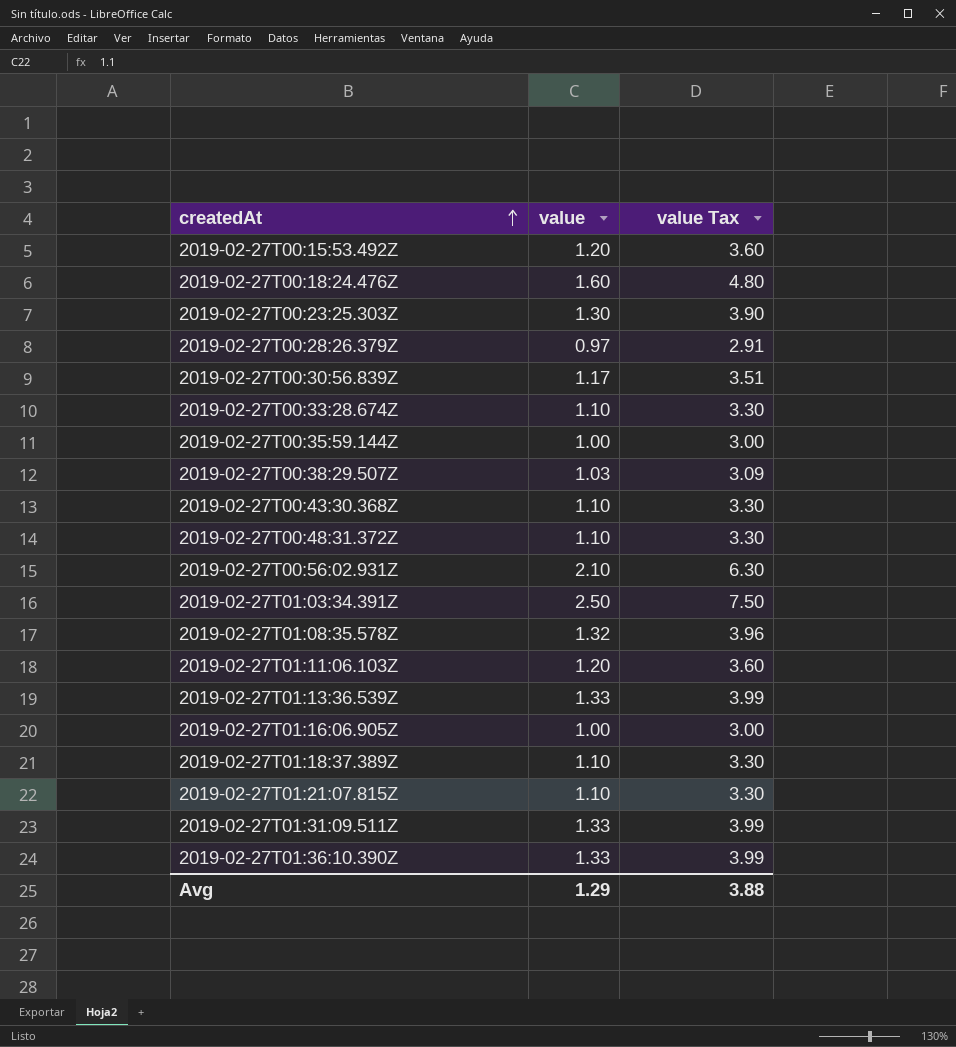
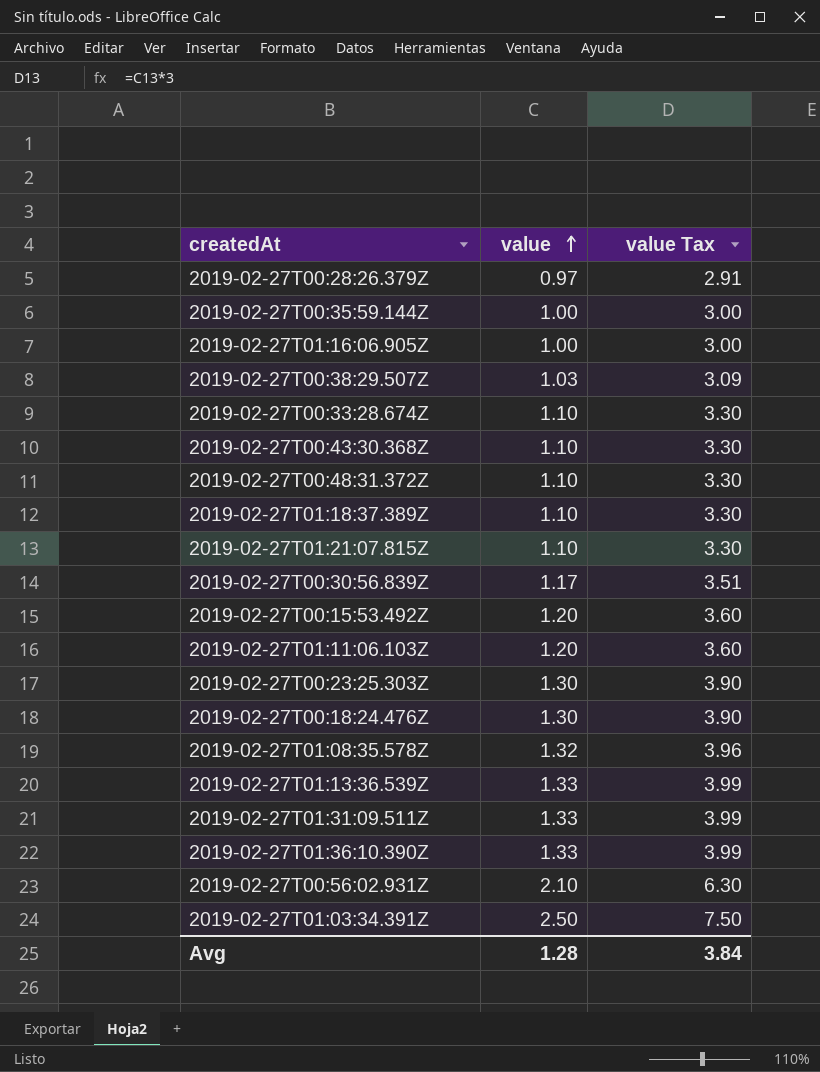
row order: createdAt ascending -> value ascending
2019-02-27T00:18:24.476Z | value: 1.60 -> 1.30
2019-02-27T00:18:24.476Z | value Tax: 4.80 -> 3.90
Avg | value: 1.29 -> 1.28
Avg | value Tax: 3.88 -> 3.84

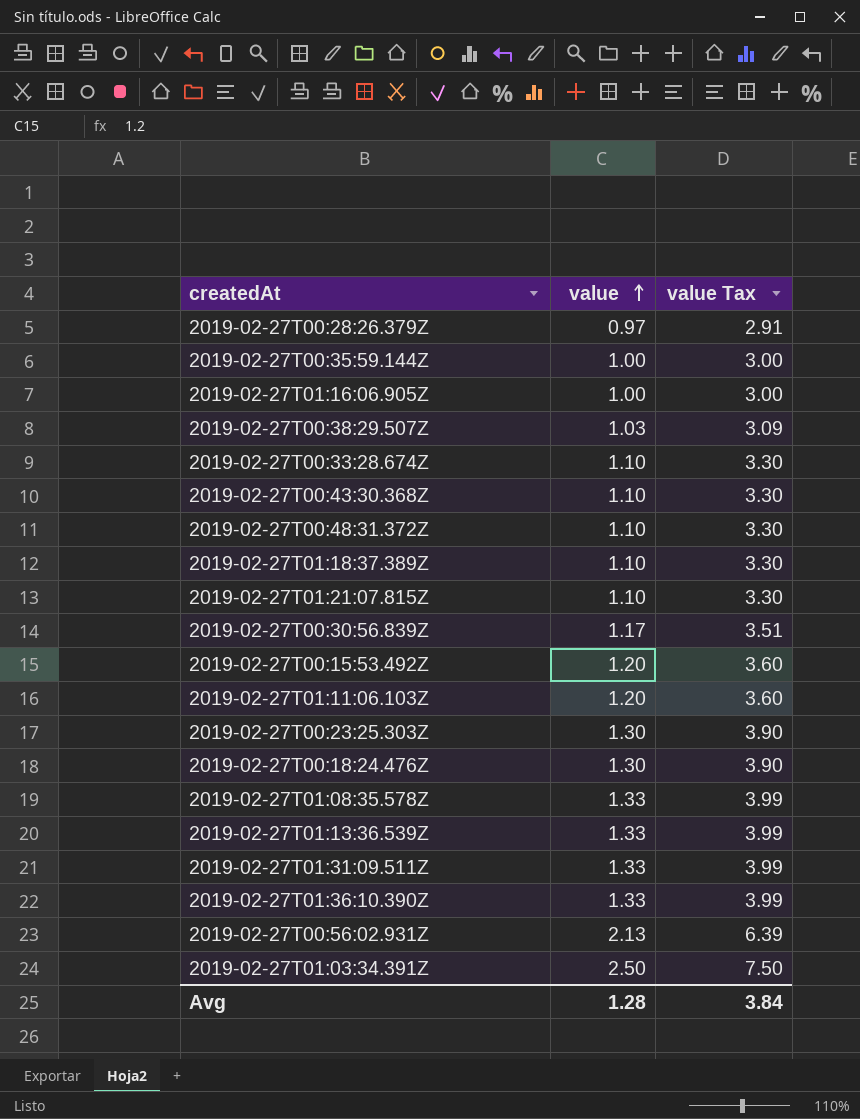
2019-02-27T01:08:35.578Z | value: 1.32 -> 1.33
2019-02-27T01:08:35.578Z | value Tax: 3.96 -> 3.99
2019-02-27T00:56:02.931Z | value: 2.10 -> 2.13
2019-02-27T00:56:02.931Z | value Tax: 6.30 -> 6.39

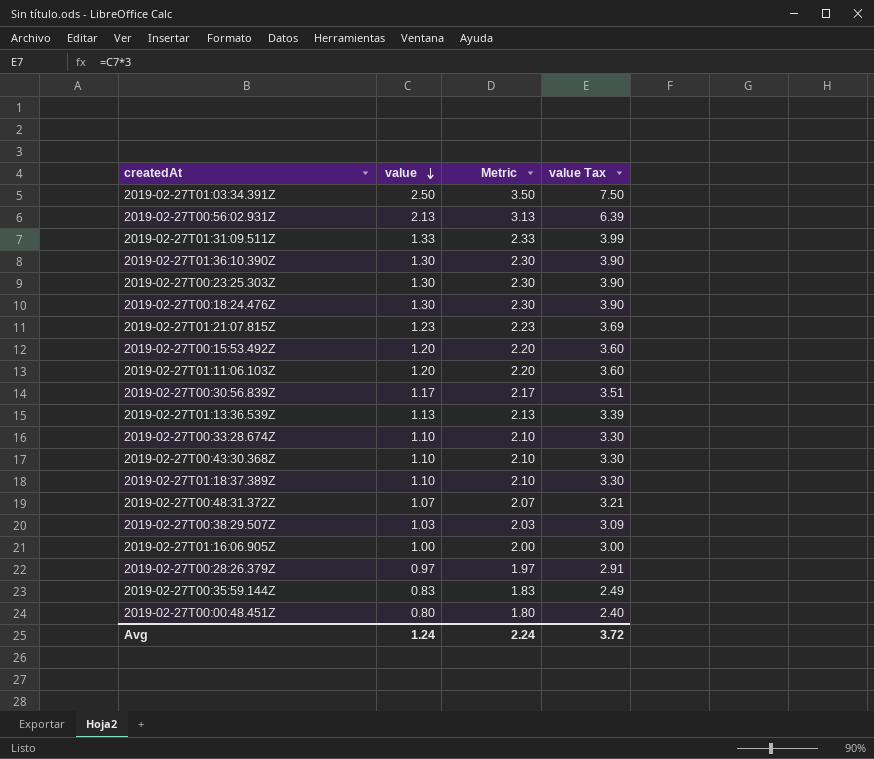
row order: value ascending -> value descending
column Metric | formula: none -> [value] + 1
row 2019-02-27T01:08:35.578Z: 1.33 | 3.99 -> none
2019-02-27T01:36:10.390Z | value: 1.33 -> 1.30
2019-02-27T01:36:10.390Z | value Tax: 3.99 -> 3.90
2019-02-27T01:21:07.815Z | value: 1.10 -> 1.23
2019-02-27T01:21:07.815Z | value Tax: 3.30 -> 3.69
2019-02-27T01:13:36.539Z | value: 1.33 -> 1.13
2019-02-27T01:13:36.539Z | value Tax: 3.99 -> 3.39
2019-02-27T00:48:31.372Z | value: 1.10 -> 1.07
2019-02-27T00:48:31.372Z | value Tax: 3.30 -> 3.21
2019-02-27T00:35:59.144Z | value: 1.00 -> 0.83
2019-02-27T00:35:59.144Z | value Tax: 3.00 -> 2.49
row 2019-02-27T00:00:48.451Z: none -> 0.80 | 1.80 | 2.40
Avg | value: 1.28 -> 1.24
Avg | value Tax: 3.84 -> 3.72

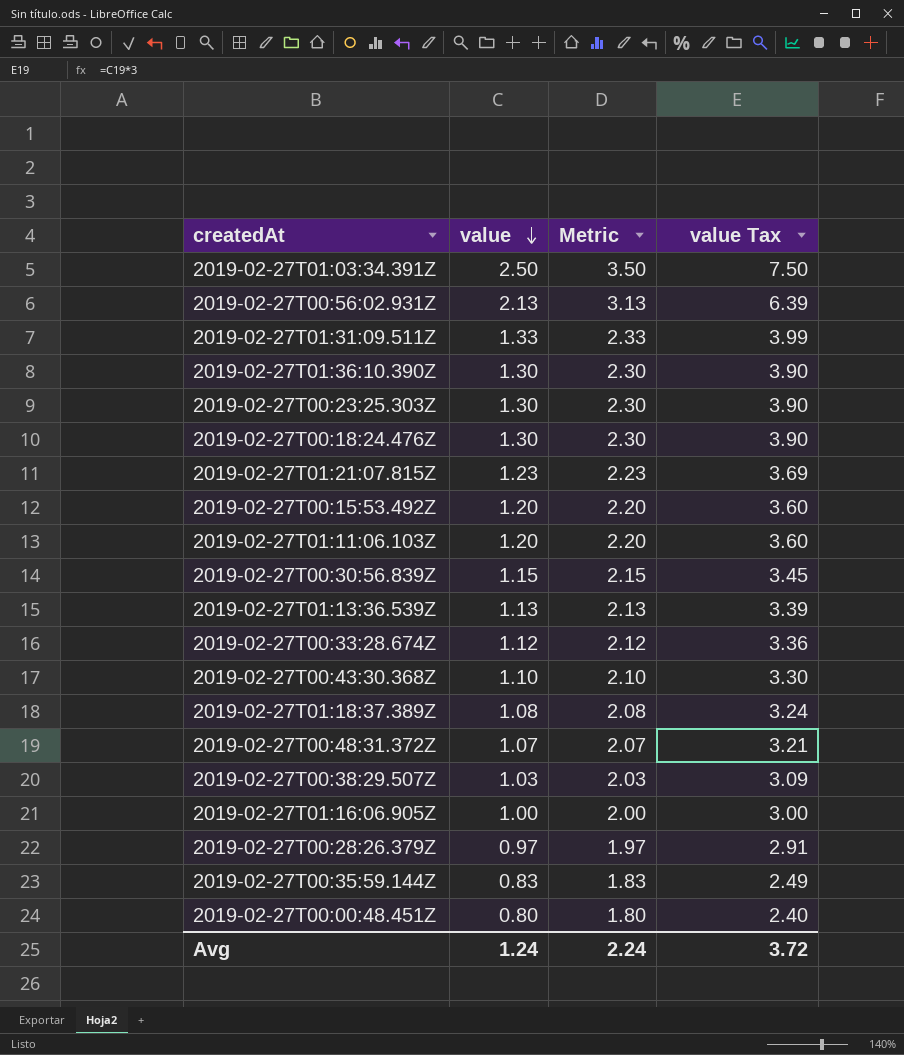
2019-02-27T00:30:56.839Z | value: 1.17 -> 1.15
2019-02-27T00:30:56.839Z | Metric: 2.17 -> 2.15
2019-02-27T00:30:56.839Z | value Tax: 3.51 -> 3.45
2019-02-27T00:33:28.674Z | value: 1.10 -> 1.12
2019-02-27T00:33:28.674Z | Metric: 2.10 -> 2.12
2019-02-27T00:33:28.674Z | value Tax: 3.30 -> 3.36
2019-02-27T01:18:37.389Z | value: 1.10 -> 1.08
2019-02-27T01:18:37.389Z | Metric: 2.10 -> 2.08
2019-02-27T01:18:37.389Z | value Tax: 3.30 -> 3.24

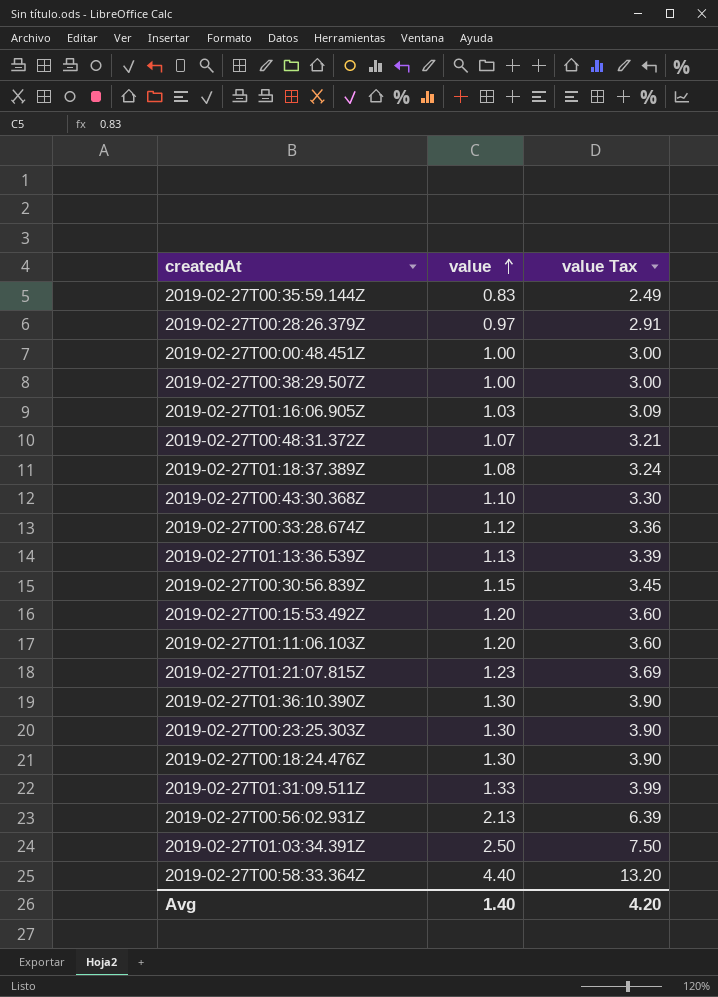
row order: value descending -> value ascending
column Metric | formula: [value] + 1 -> none
2019-02-27T00:00:48.451Z | value: 0.80 -> 1.00
2019-02-27T00:00:48.451Z | value Tax: 2.40 -> 3.00
2019-02-27T00:38:29.507Z | value: 1.03 -> 1.00
2019-02-27T00:38:29.507Z | value Tax: 3.09 -> 3.00
2019-02-27T01:16:06.905Z | value: 1.00 -> 1.03
2019-02-27T01:16:06.905Z | value Tax: 3.00 -> 3.09
row 2019-02-27T00:58:33.364Z: none -> 4.40 | 13.20
Avg | value: 1.24 -> 1.40
Avg | value Tax: 3.72 -> 4.20

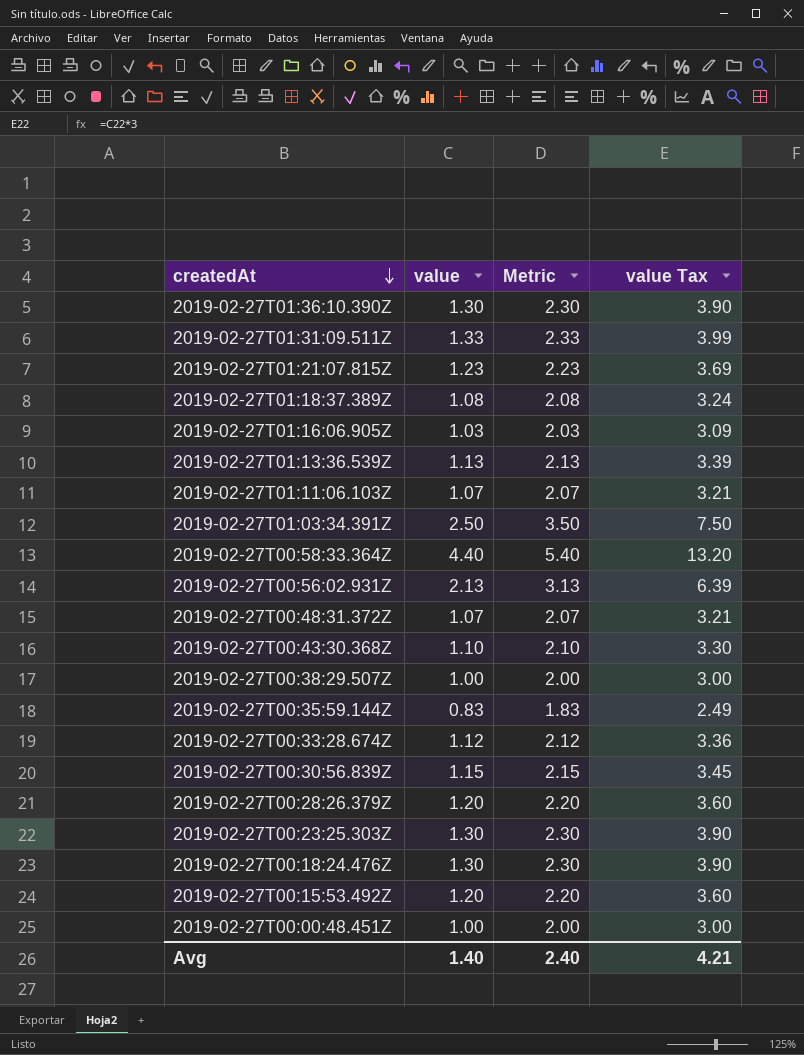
row order: value ascending -> createdAt descending
column Metric | formula: none -> [value] + 1
2019-02-27T01:11:06.103Z | value: 1.20 -> 1.07
2019-02-27T01:11:06.103Z | value Tax: 3.60 -> 3.21
2019-02-27T00:28:26.379Z | value: 0.97 -> 1.20
2019-02-27T00:28:26.379Z | value Tax: 2.91 -> 3.60
Avg | value Tax: 4.20 -> 4.21

